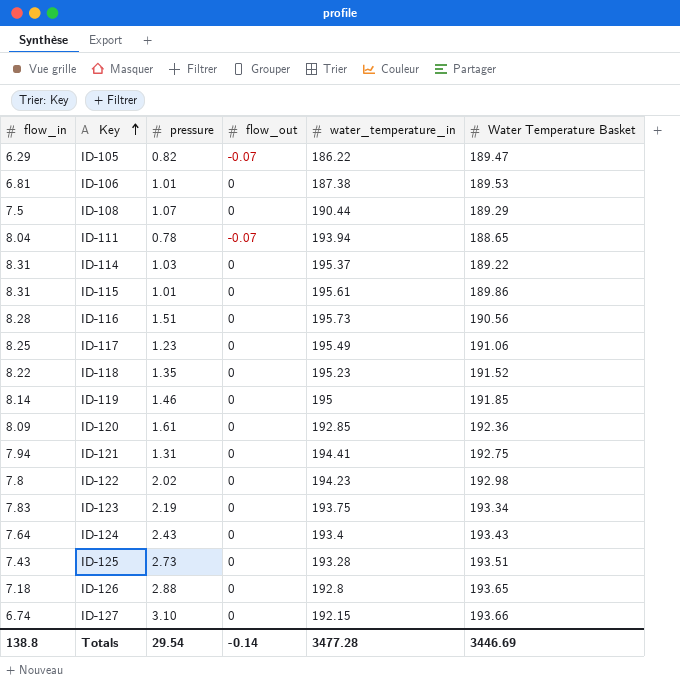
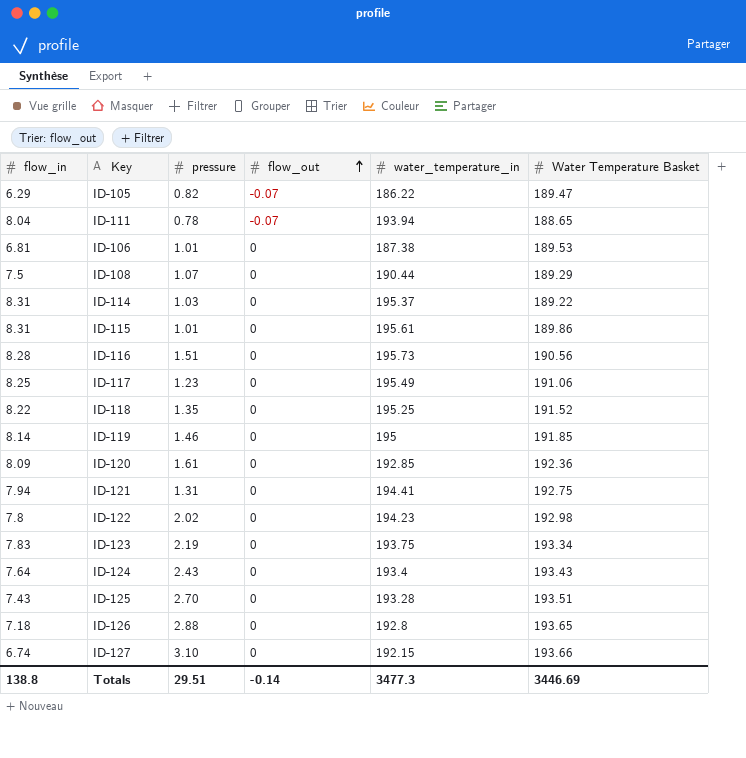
row order: Key ascending -> flow_out ascending
ID-118 | water_temperature_in: 195.23 -> 195.25
ID-125 | pressure: 2.73 -> 2.70
Totals | pressure: 29.54 -> 29.51
Totals | water_temperature_in: 3477.28 -> 3477.3

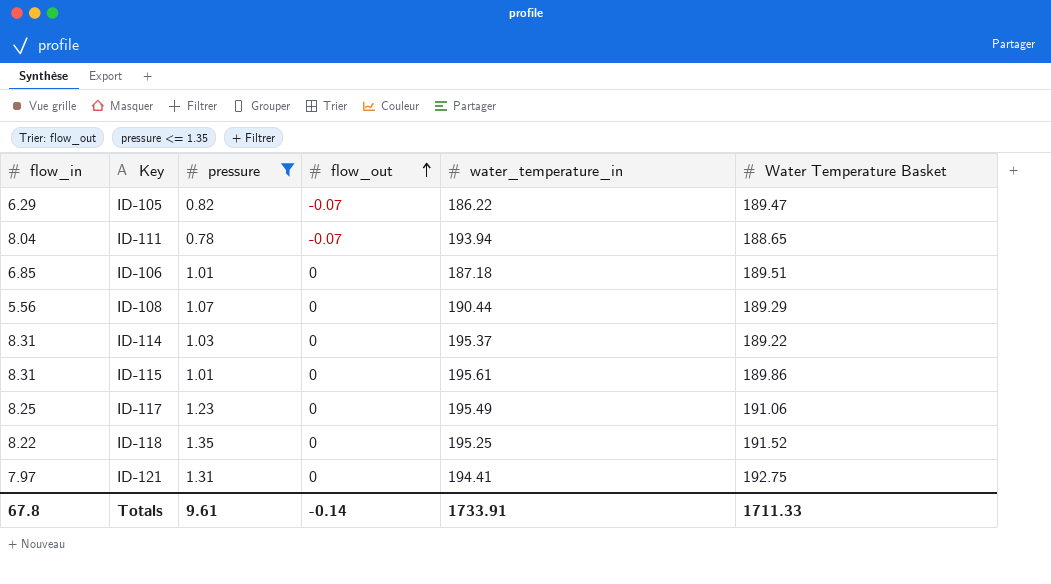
filter: none -> pressure <= 1.35
ID-106 | flow_in: 6.81 -> 6.85
ID-106 | water_temperature_in: 187.38 -> 187.18
ID-106 | Water Temperature Basket: 189.53 -> 189.51
ID-108 | flow_in: 7.5 -> 5.56
ID-121 | flow_in: 7.94 -> 7.97
Totals | flow_in: 138.8 -> 67.8
Totals | pressure: 29.51 -> 9.61
Totals | water_temperature_in: 3477.3 -> 1733.91
Totals | Water Temperature Basket: 3446.69 -> 1711.33

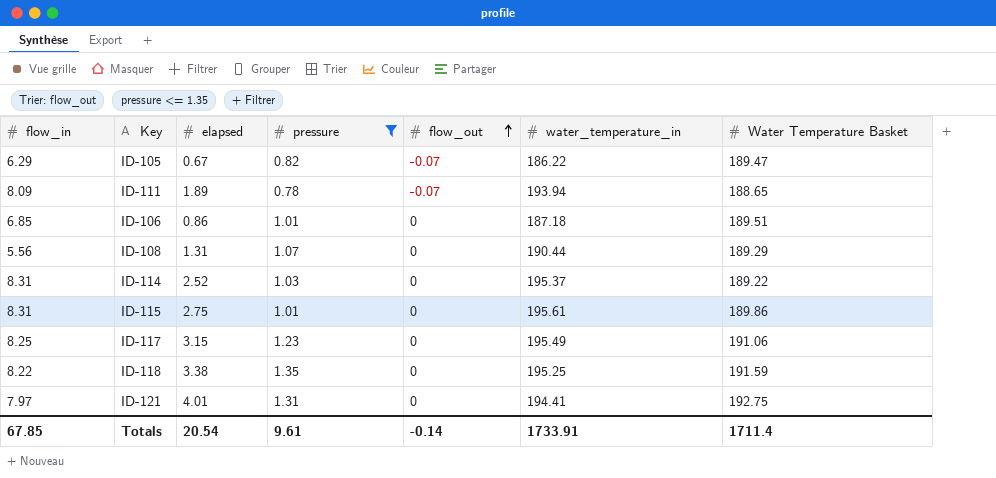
column elapsed | position: none -> 3
ID-111 | flow_in: 8.04 -> 8.09
ID-118 | Water Temperature Basket: 191.52 -> 191.59
Totals | flow_in: 67.8 -> 67.85
Totals | Water Temperature Basket: 1711.33 -> 1711.4

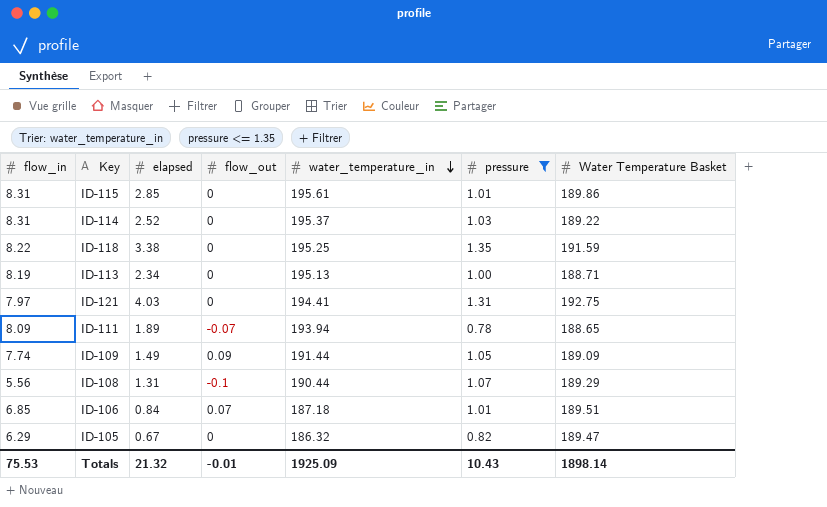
row order: flow_out ascending -> water_temperature_in descending
column pressure | position: 4 -> 6
row ID-117: 8.25 | 3.15 | 1.23 | 0 | 195.49 | 191.06 -> none
ID-115 | elapsed: 2.75 -> 2.85
row ID-113: none -> 8.19 | 2.34 | 0 | 195.13 | 1.00 | 188.71
ID-121 | elapsed: 4.01 -> 4.03
row ID-109: none -> 7.74 | 1.49 | 0.09 | 191.44 | 1.05 | 189.09
ID-108 | flow_out: 0 -> -0.1
ID-106 | elapsed: 0.86 -> 0.84
ID-106 | flow_out: 0 -> 0.07
ID-105 | flow_out: -0.07 -> 0
ID-105 | water_temperature_in: 186.22 -> 186.32
Totals | flow_in: 67.85 -> 75.53
Totals | elapsed: 20.54 -> 21.32
Totals | flow_out: -0.14 -> -0.01
Totals | water_temperature_in: 1733.91 -> 1925.09
Totals | pressure: 9.61 -> 10.43
Totals | Water Temperature Basket: 1711.4 -> 1898.14

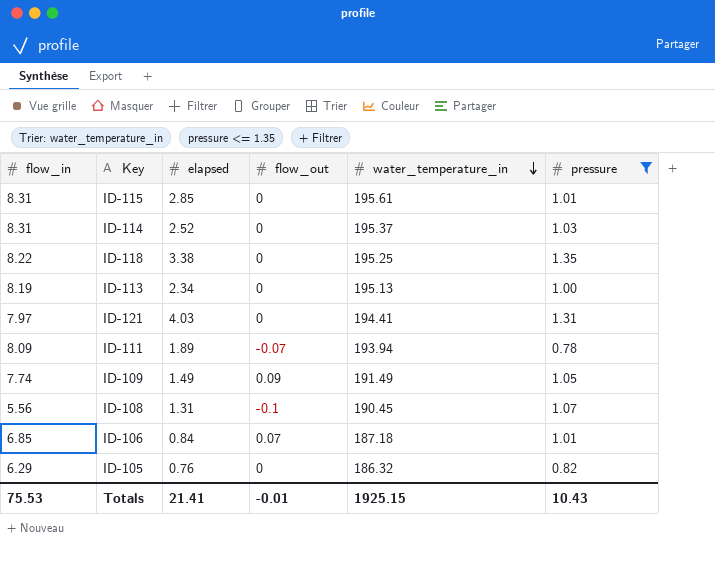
column Water Temperature Basket | position: 7 -> none
ID-109 | water_temperature_in: 191.44 -> 191.49
ID-108 | water_temperature_in: 190.44 -> 190.45
ID-105 | elapsed: 0.67 -> 0.76
Totals | elapsed: 21.32 -> 21.41
Totals | water_temperature_in: 1925.09 -> 1925.15

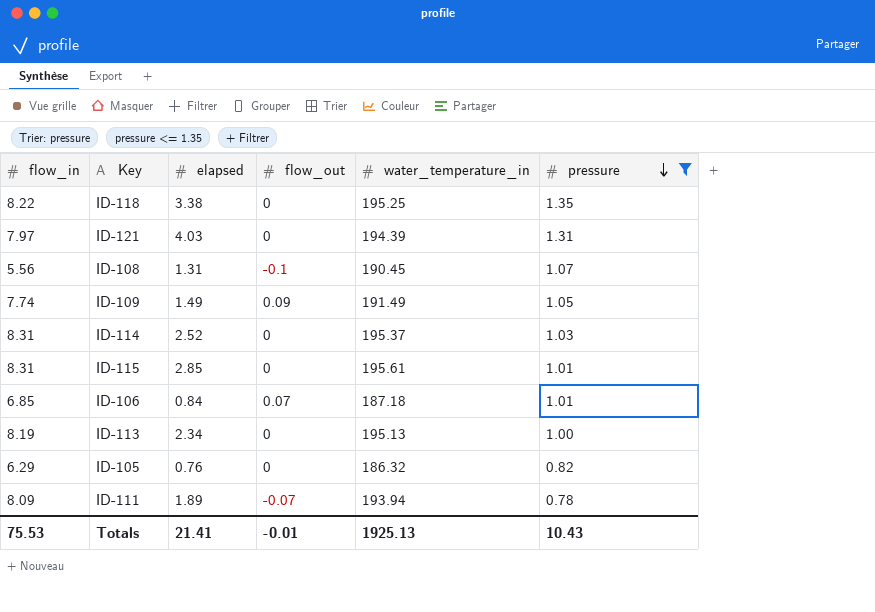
row order: water_temperature_in descending -> pressure descending
ID-121 | water_temperature_in: 194.41 -> 194.39
Totals | water_temperature_in: 1925.15 -> 1925.13

